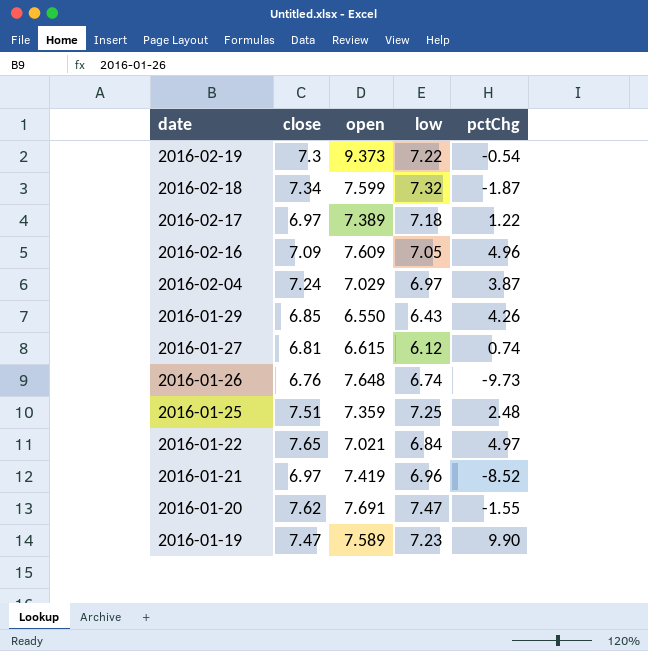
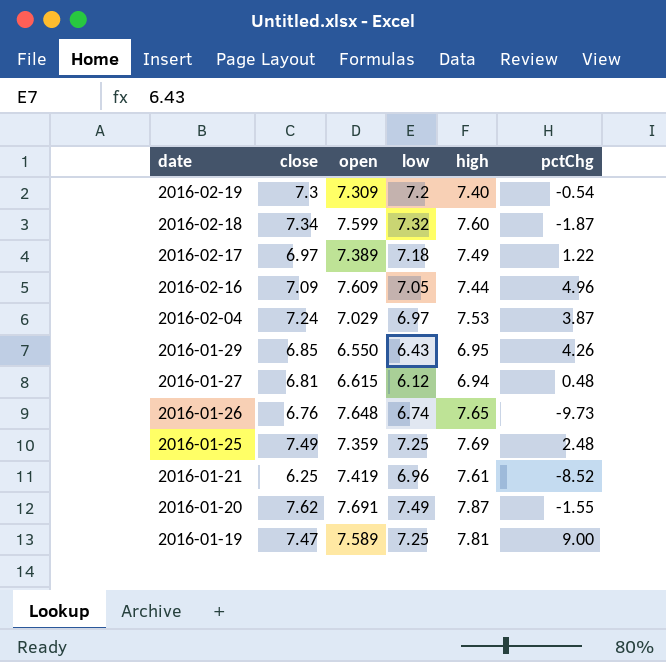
column high | position: none -> 5
row 2016-01-22: 7.65 | 7.021 | 6.84 | 4.97 -> none
2016-02-19 | open: 9.373 -> 7.309
2016-02-19 | low: 7.22 -> 7.2
2016-01-27 | pctChg: 0.74 -> 0.48
2016-01-25 | close: 7.51 -> 7.49
2016-01-21 | close: 6.97 -> 6.25
2016-01-20 | low: 7.47 -> 7.49
2016-01-19 | low: 7.23 -> 7.25
2016-01-19 | pctChg: 9.90 -> 9.00

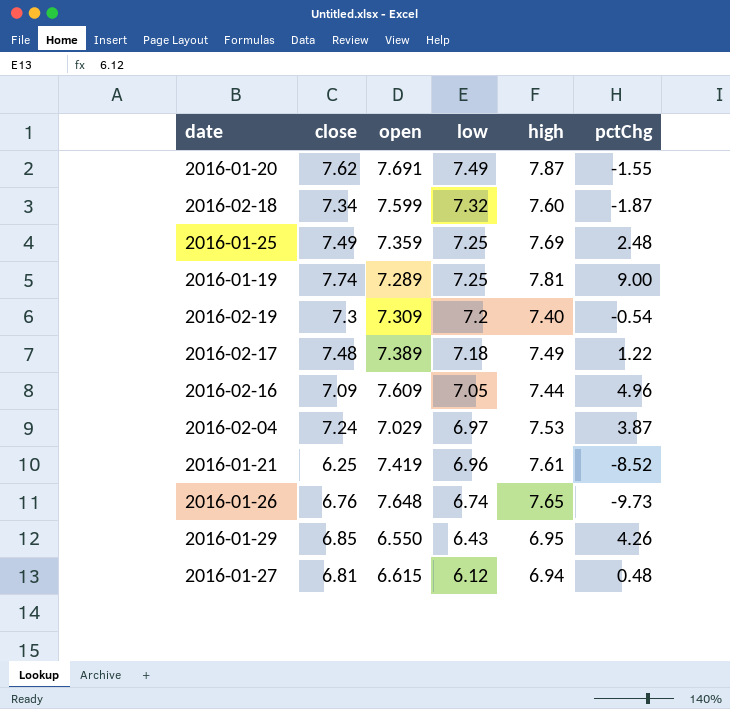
row order: date descending -> low descending
2016-01-19 | close: 7.47 -> 7.74
2016-01-19 | open: 7.589 -> 7.289
2016-02-17 | close: 6.97 -> 7.48

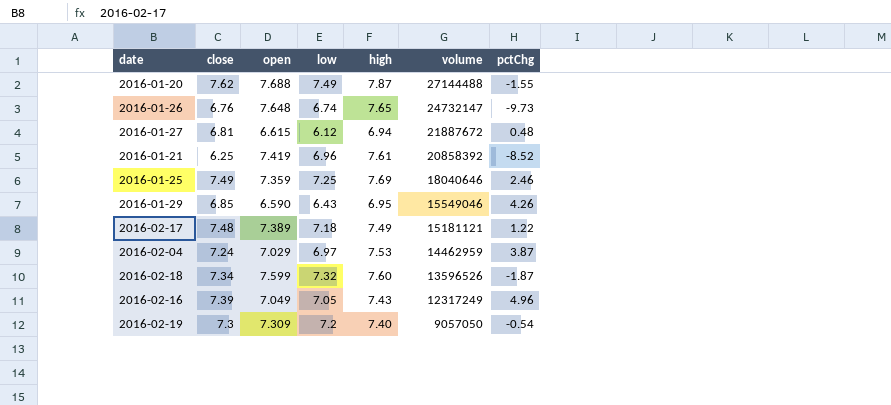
row order: low descending -> volume descending
column volume | position: none -> 6
row 2016-01-19: 7.74 | 7.289 | 7.25 | 7.81 | 9.00 -> none
2016-01-20 | open: 7.691 -> 7.688
2016-01-25 | pctChg: 2.48 -> 2.46
2016-01-29 | open: 6.550 -> 6.590
2016-02-16 | close: 7.09 -> 7.39
2016-02-16 | open: 7.609 -> 7.049
2016-02-16 | high: 7.44 -> 7.43

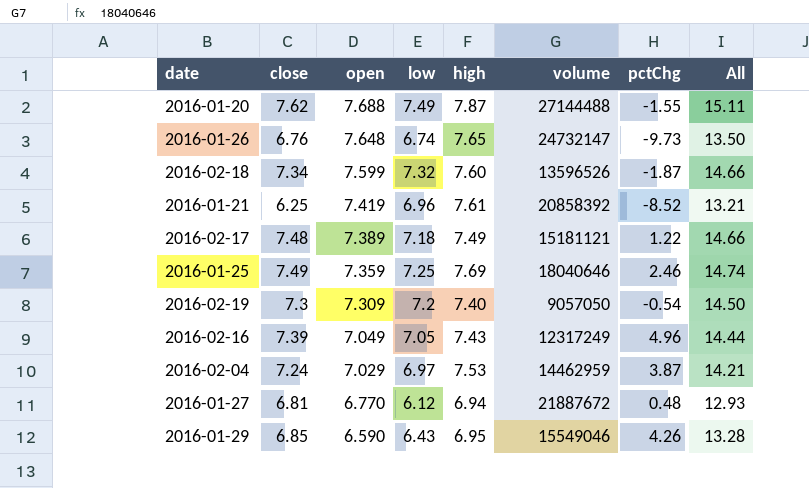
row order: volume descending -> open descending
column All | formula: none -> [close] + [low]
2016-01-27 | open: 6.615 -> 6.770

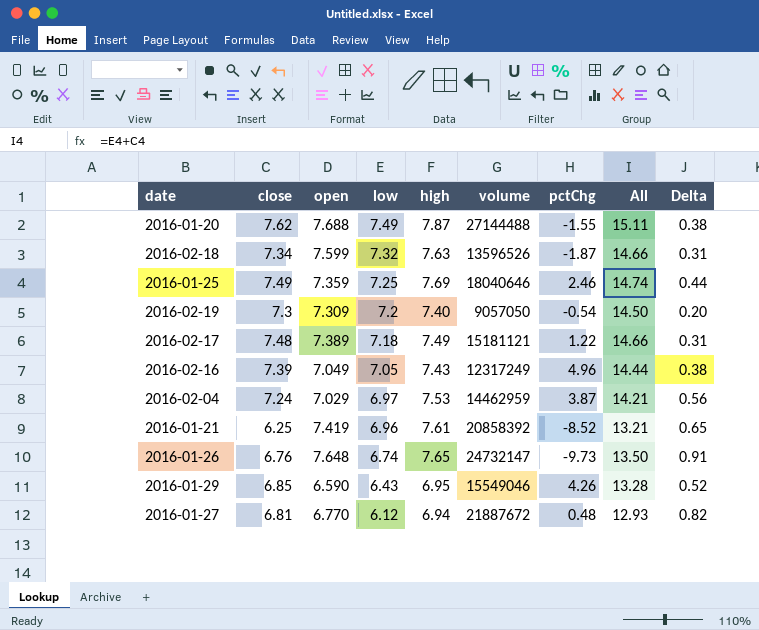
row order: open descending -> low descending
column Delta | formula: none -> [high] - [low]
2016-02-18 | high: 7.60 -> 7.63

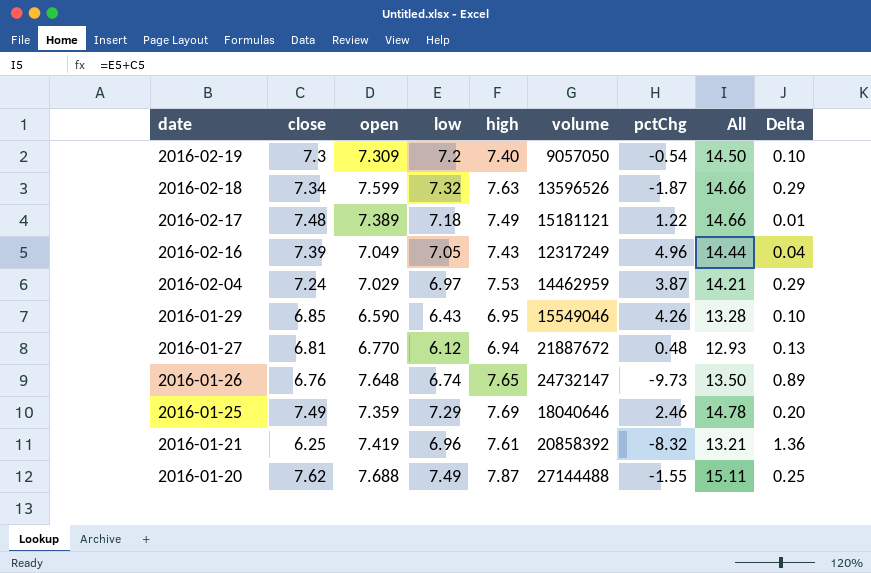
row order: low descending -> date descending
column Delta | formula: [high] - [low] -> [high] - [close]
2016-01-25 | low: 7.25 -> 7.29
2016-01-25 | All: 14.74 -> 14.78
2016-01-21 | pctChg: -8.52 -> -8.32

